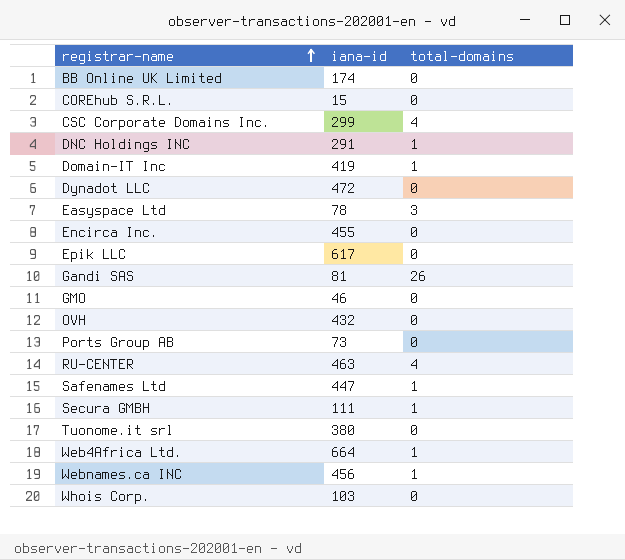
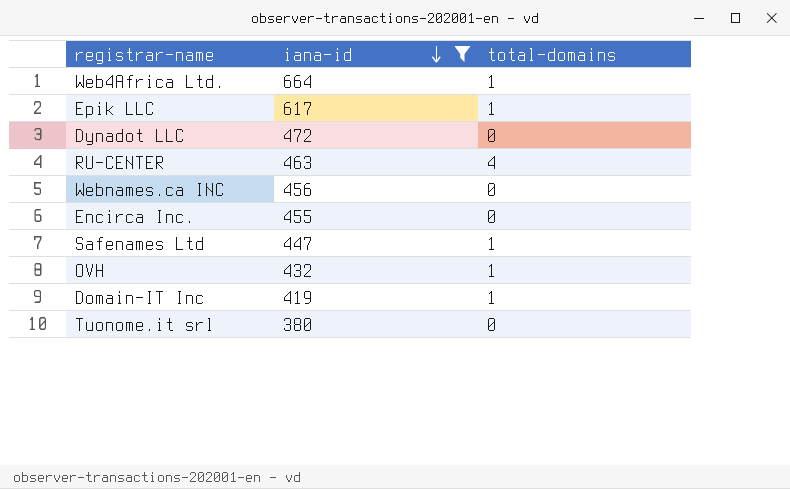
filter: none -> iana-id >= 380
row order: registrar-name ascending -> iana-id descending
Epik LLC | total-domains: 0 -> 1
Webnames.ca INC | total-domains: 1 -> 0
OVH | total-domains: 0 -> 1

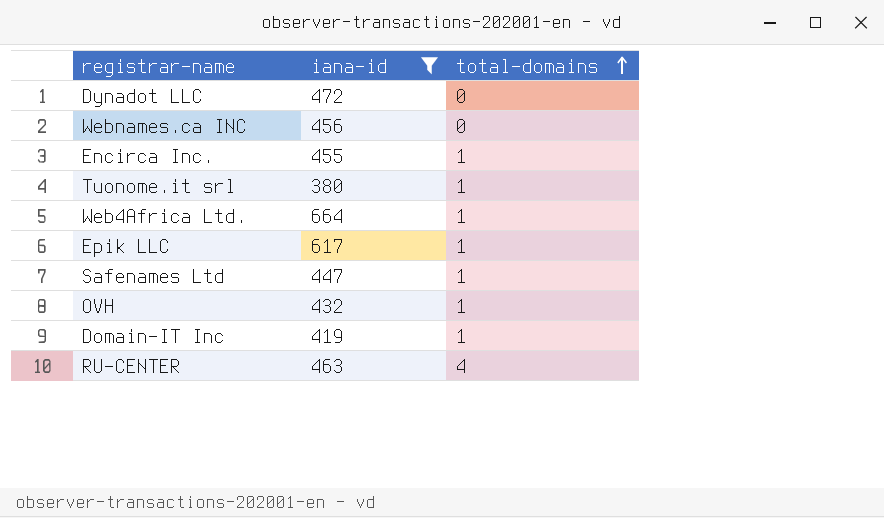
row order: iana-id descending -> total-domains ascending
Encirca Inc. | total-domains: 0 -> 1
Tuonome.it srl | total-domains: 0 -> 1

